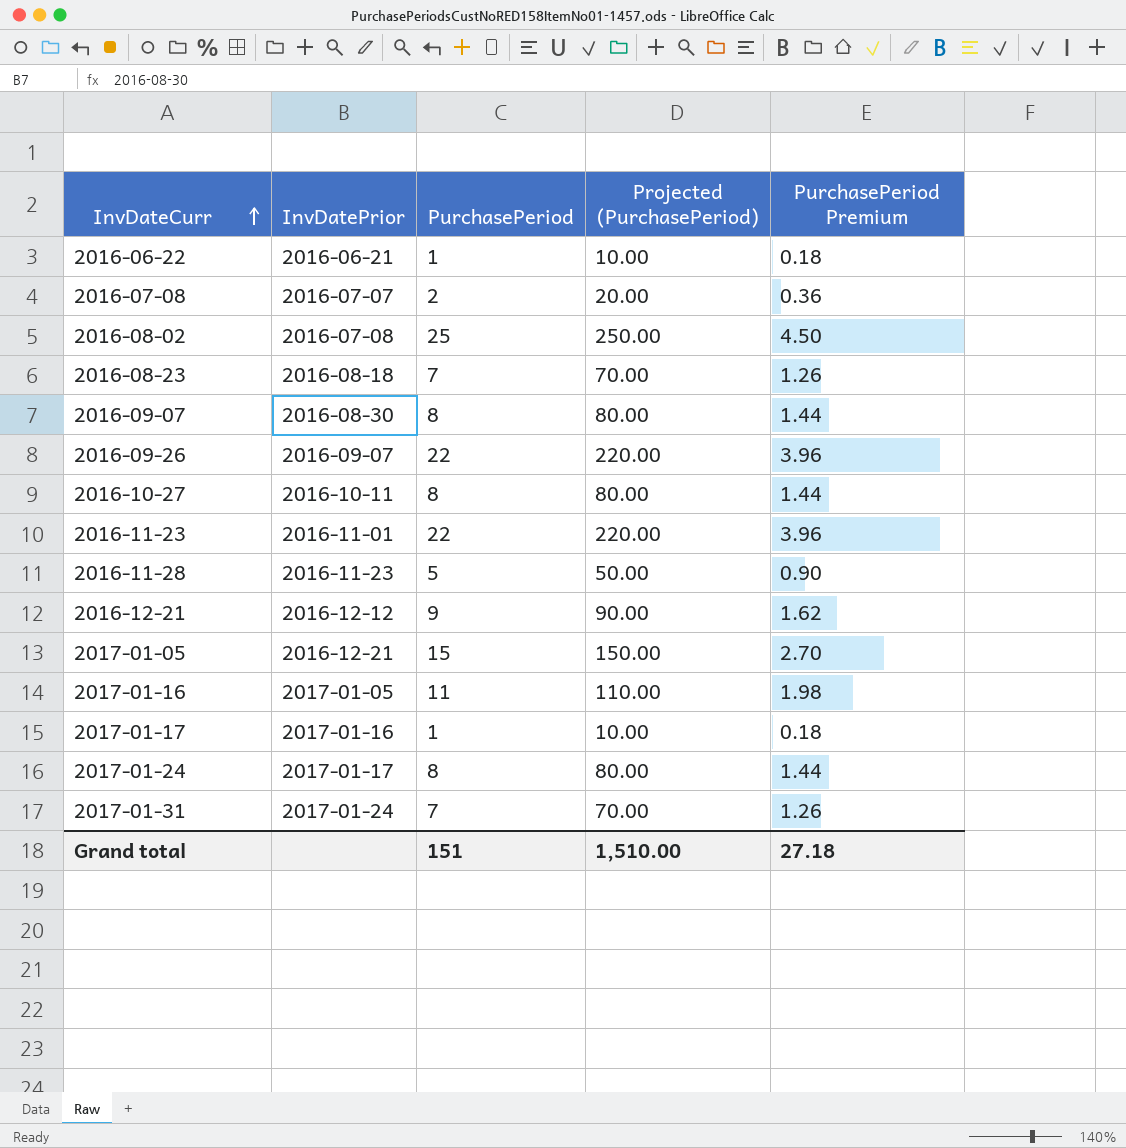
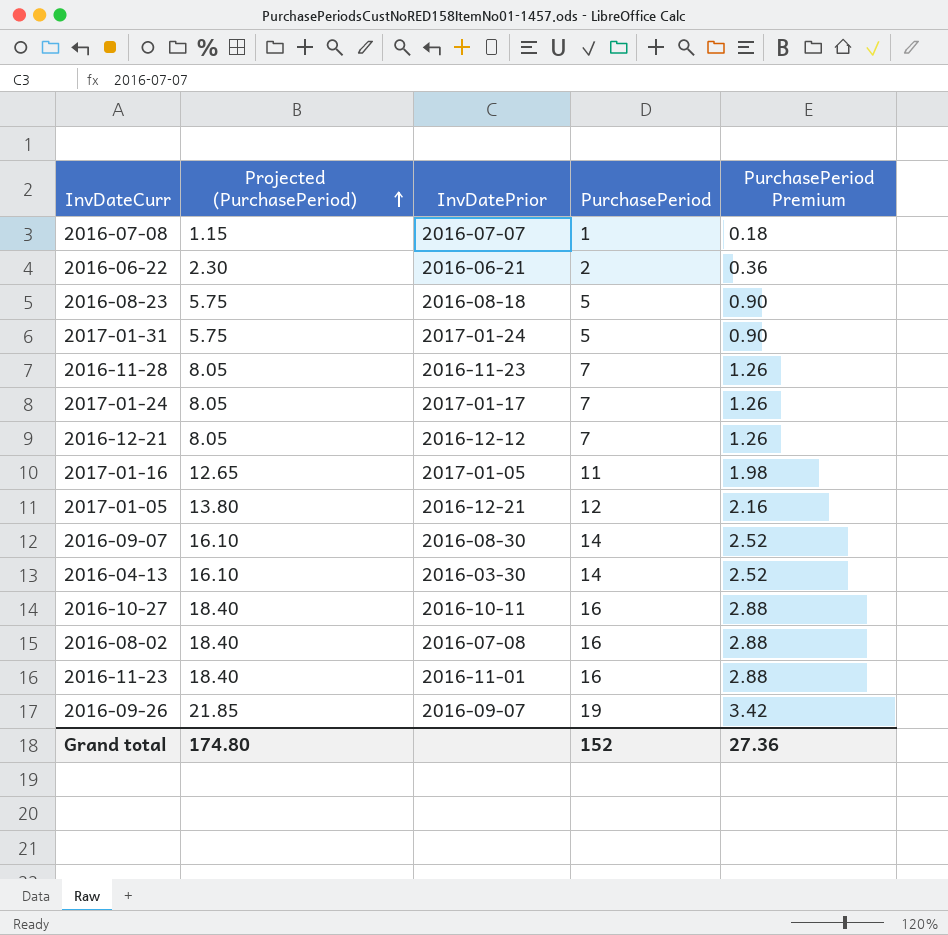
row order: InvDateCurr ascending -> Projected (PurchasePeriod) ascending
column Projected (PurchasePeriod) | formula: [PurchasePeriod] * 10 -> [PurchasePeriod] * 1.15
column Projected (PurchasePeriod) | position: 4 -> 2
row 2017-01-17: 2017-01-16 | 1 | 10.00 | 0.18 -> none
2016-07-08 | PurchasePeriod: 2 -> 1
2016-07-08 | PurchasePeriod Premium: 0.36 -> 0.18
2016-06-22 | PurchasePeriod: 1 -> 2
2016-06-22 | PurchasePeriod Premium: 0.18 -> 0.36
2016-08-23 | PurchasePeriod: 7 -> 5
2016-08-23 | PurchasePeriod Premium: 1.26 -> 0.90
2017-01-31 | PurchasePeriod: 7 -> 5
2017-01-31 | PurchasePeriod Premium: 1.26 -> 0.90
2016-11-28 | PurchasePeriod: 5 -> 7
2016-11-28 | PurchasePeriod Premium: 0.90 -> 1.26
2017-01-24 | PurchasePeriod: 8 -> 7
2017-01-24 | PurchasePeriod Premium: 1.44 -> 1.26
2016-12-21 | PurchasePeriod: 9 -> 7
2016-12-21 | PurchasePeriod Premium: 1.62 -> 1.26
2017-01-05 | PurchasePeriod: 15 -> 12
2017-01-05 | PurchasePeriod Premium: 2.70 -> 2.16
2016-09-07 | PurchasePeriod: 8 -> 14
2016-09-07 | PurchasePeriod Premium: 1.44 -> 2.52
row 2016-04-13: none -> 16.10 | 2016-03-30 | 14 | 2.52
2016-10-27 | PurchasePeriod: 8 -> 16
2016-10-27 | PurchasePeriod Premium: 1.44 -> 2.88
2016-08-02 | PurchasePeriod: 25 -> 16
2016-08-02 | PurchasePeriod Premium: 4.50 -> 2.88
2016-11-23 | PurchasePeriod: 22 -> 16
2016-11-23 | PurchasePeriod Premium: 3.96 -> 2.88
2016-09-26 | PurchasePeriod: 22 -> 19
2016-09-26 | PurchasePeriod Premium: 3.96 -> 3.42
Grand total | Projected (PurchasePeriod): 1,510.00 -> 174.80
Grand total | PurchasePeriod: 151 -> 152
Grand total | PurchasePeriod Premium: 27.18 -> 27.36

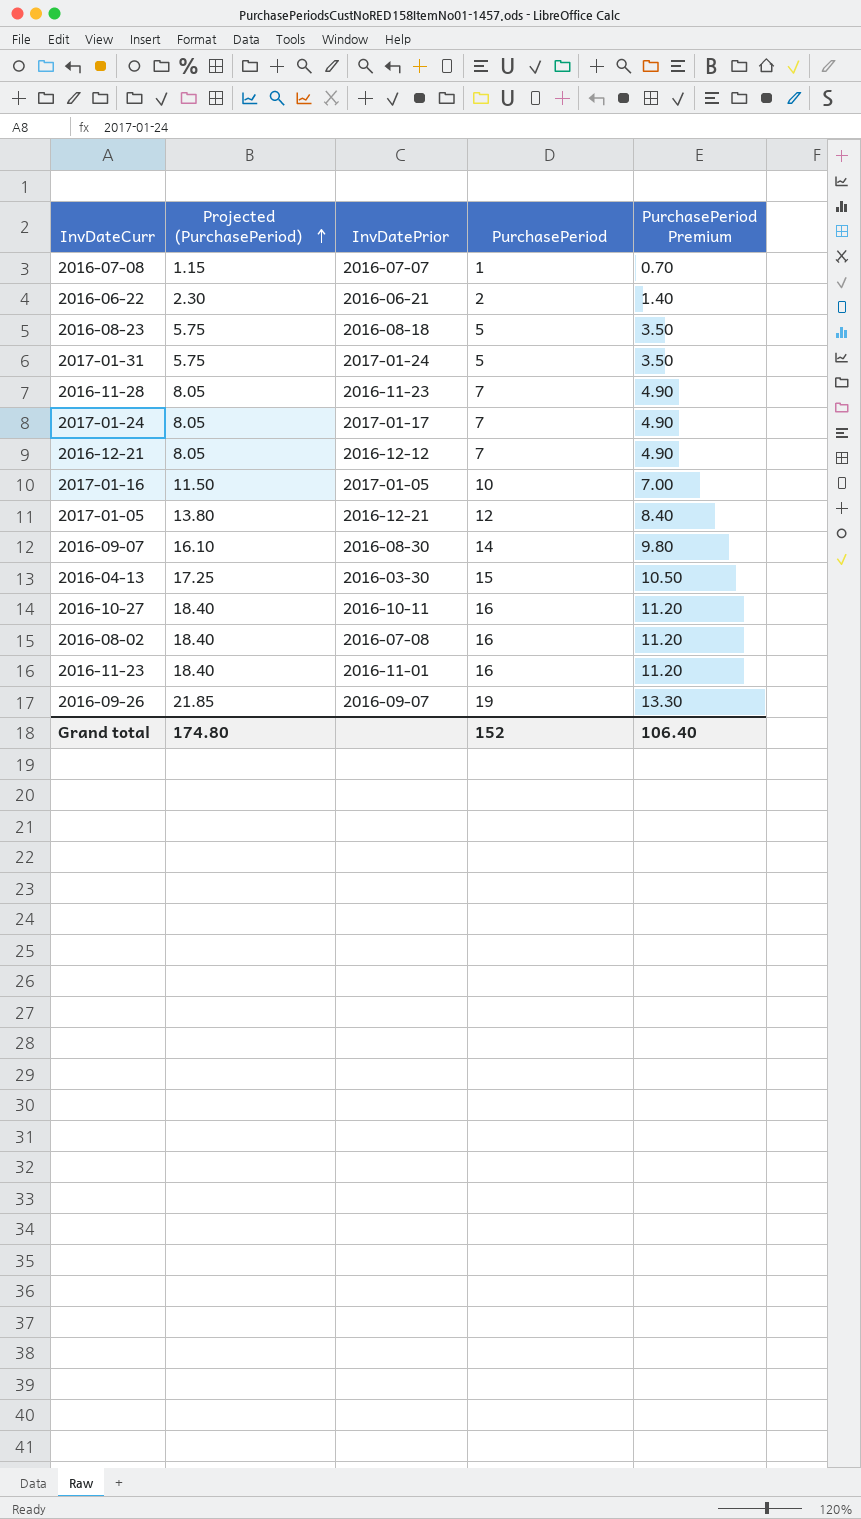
column PurchasePeriod Premium | formula: [PurchasePeriod] * 0.18 -> [PurchasePeriod] * 0.7
2017-01-16 | Projected (PurchasePeriod): 12.65 -> 11.50
2017-01-16 | PurchasePeriod: 11 -> 10
2016-04-13 | Projected (PurchasePeriod): 16.10 -> 17.25
2016-04-13 | PurchasePeriod: 14 -> 15
Grand total | PurchasePeriod Premium: 27.36 -> 106.40

